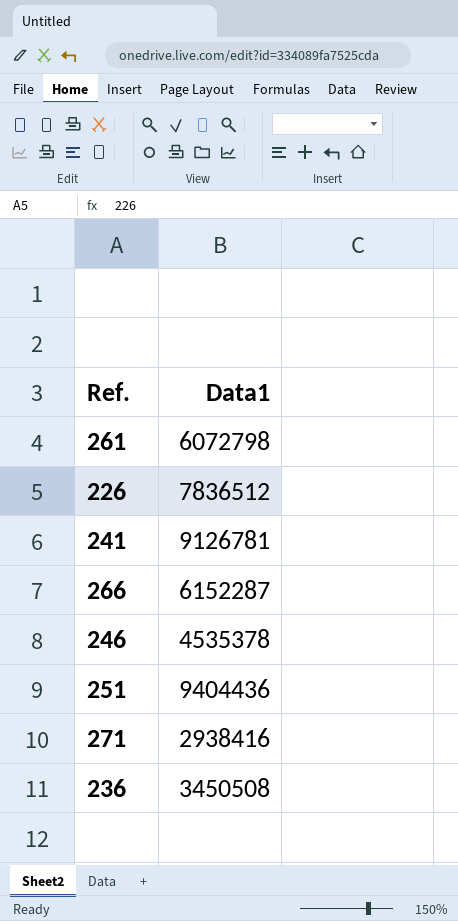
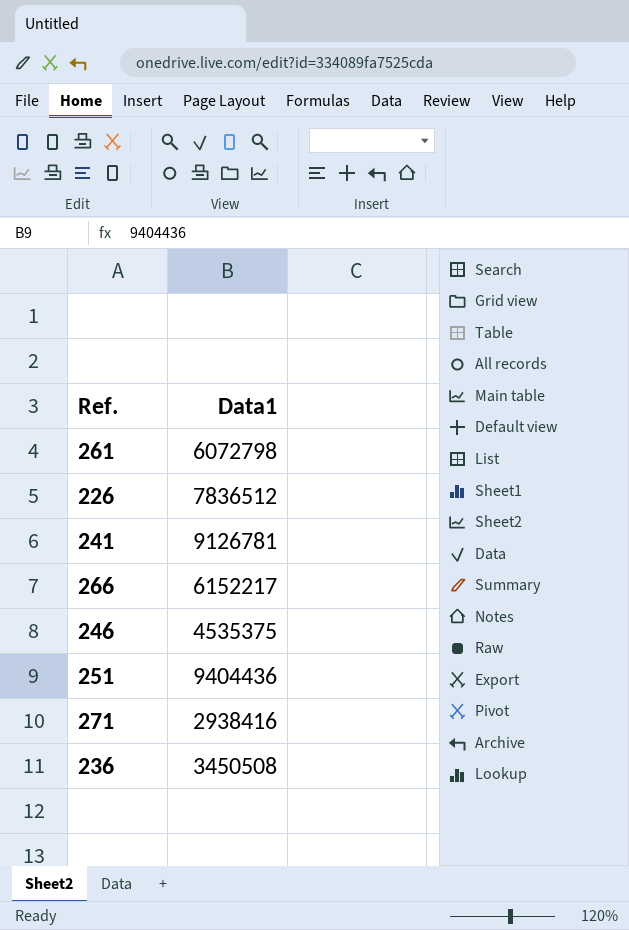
266 | Data1: 6152287 -> 6152217
246 | Data1: 4535378 -> 4535375

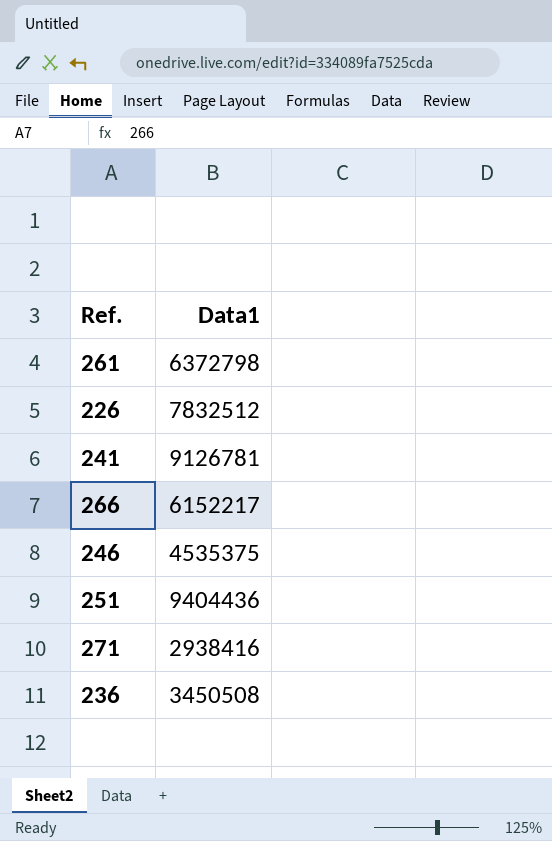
261 | Data1: 6072798 -> 6372798
226 | Data1: 7836512 -> 7832512

